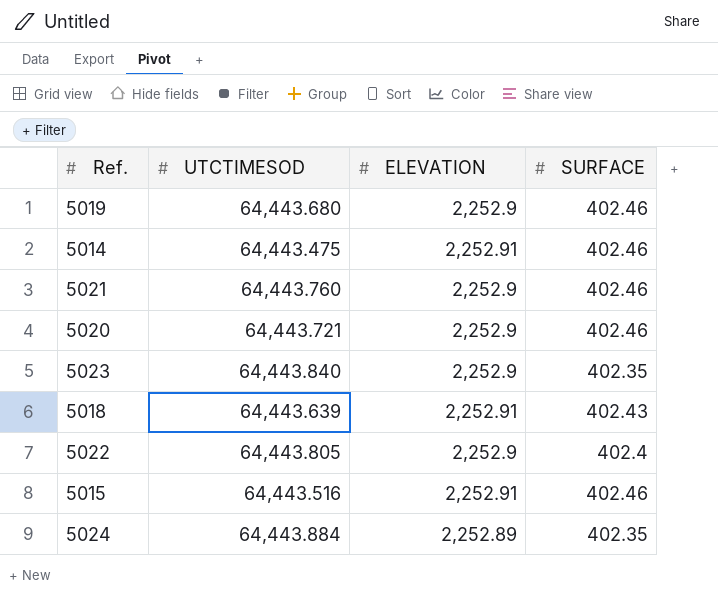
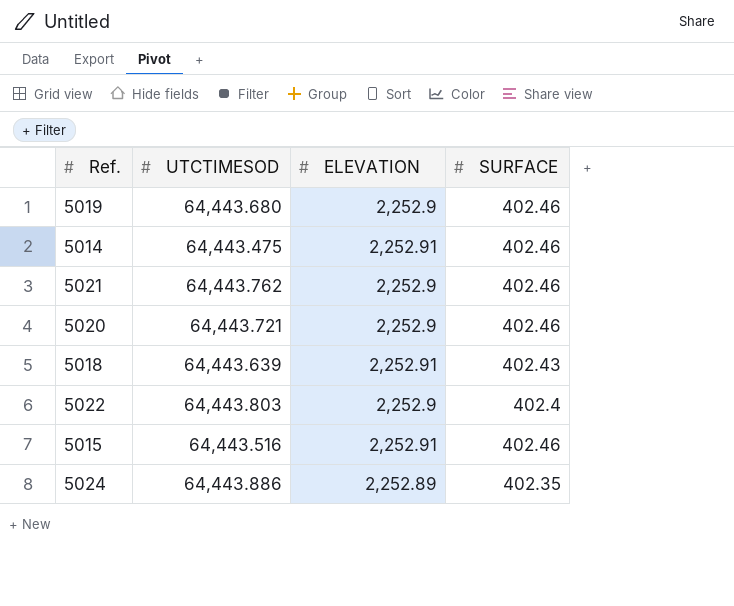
row 5023: 64,443.840 | 2,252.9 | 402.35 -> none
5021 | UTCTIMESOD: 64,443.760 -> 64,443.762
5022 | UTCTIMESOD: 64,443.805 -> 64,443.803
5024 | UTCTIMESOD: 64,443.884 -> 64,443.886

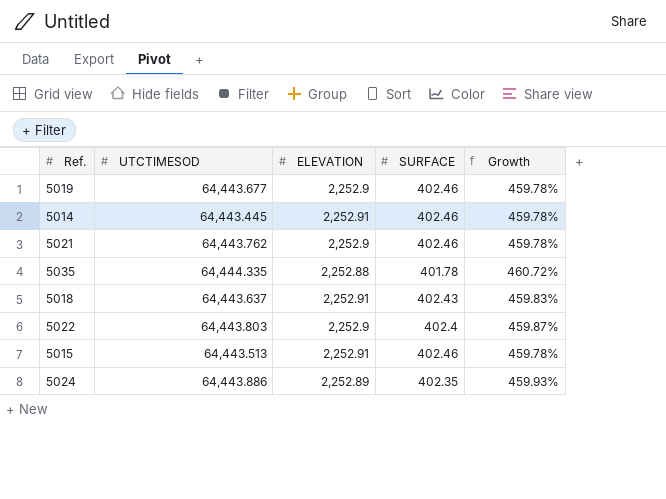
column Growth | formula: none -> ([ELEVATION] - [SURFACE]) / [SURFACE]
row 5020: 64,443.721 | 2,252.9 | 402.46 -> none
5019 | UTCTIMESOD: 64,443.680 -> 64,443.677
5014 | UTCTIMESOD: 64,443.475 -> 64,443.445
row 5035: none -> 64,444.335 | 2,252.88 | 401.78 | 460.72%
5018 | UTCTIMESOD: 64,443.639 -> 64,443.637
5015 | UTCTIMESOD: 64,443.516 -> 64,443.513

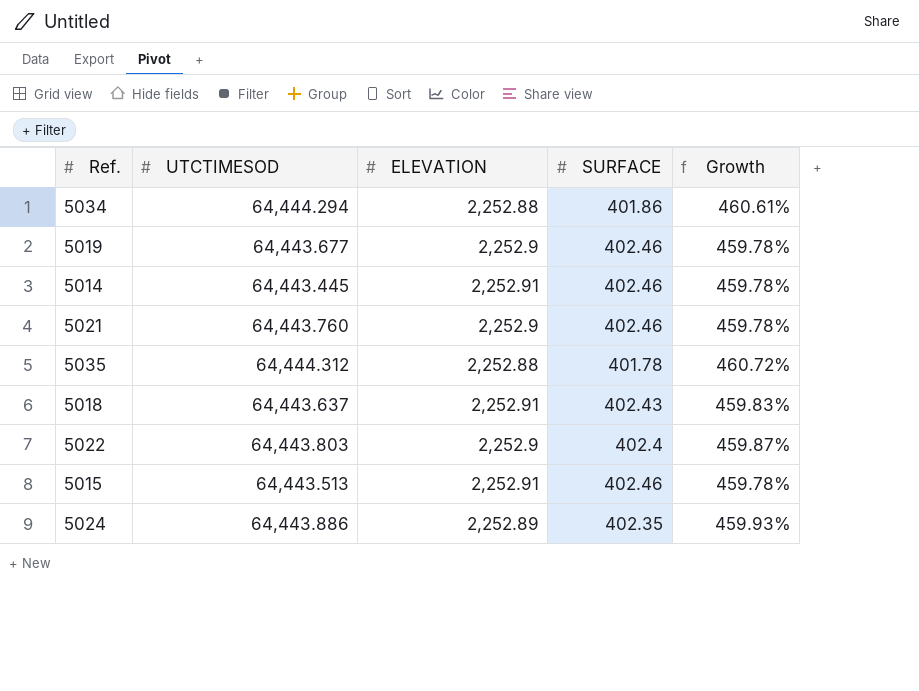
row 5034: none -> 64,444.294 | 2,252.88 | 401.86 | 460.61%
5021 | UTCTIMESOD: 64,443.762 -> 64,443.760
5035 | UTCTIMESOD: 64,444.335 -> 64,444.312

